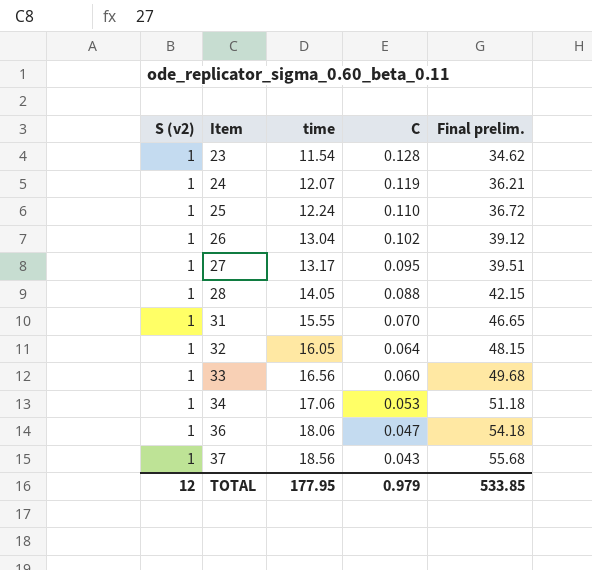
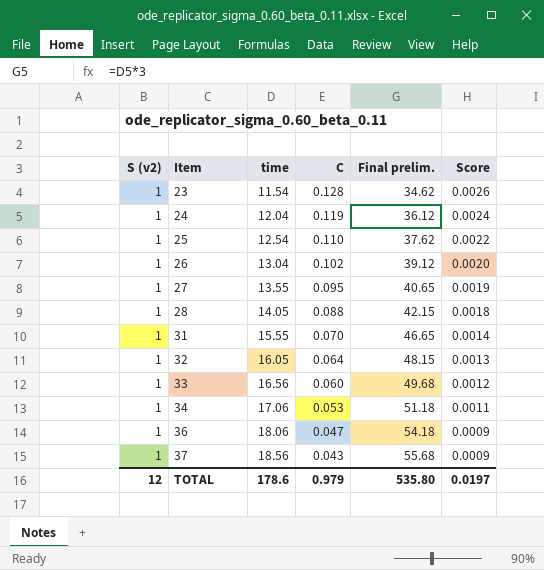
column Score | formula: none -> [C] * 0.02
24 | time: 12.07 -> 12.04
24 | Final prelim.: 36.21 -> 36.12
25 | time: 12.24 -> 12.54
25 | Final prelim.: 36.72 -> 37.62
27 | time: 13.17 -> 13.55
27 | Final prelim.: 39.51 -> 40.65
TOTAL | time: 177.95 -> 178.6
TOTAL | Final prelim.: 533.85 -> 535.80

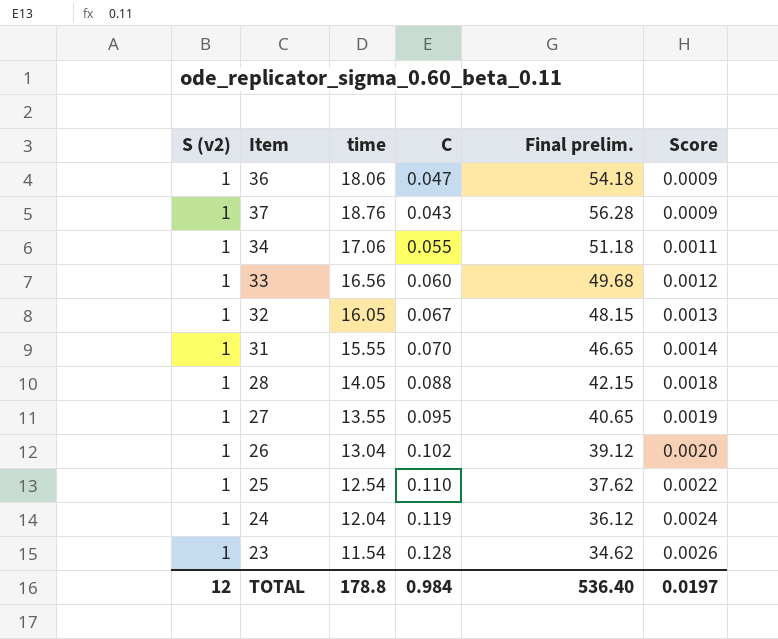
row order: Item ascending -> Score ascending
37 | time: 18.56 -> 18.76
37 | Final prelim.: 55.68 -> 56.28
34 | C: 0.053 -> 0.055
32 | C: 0.064 -> 0.067
TOTAL | time: 178.6 -> 178.8
TOTAL | C: 0.979 -> 0.984
TOTAL | Final prelim.: 535.80 -> 536.40

